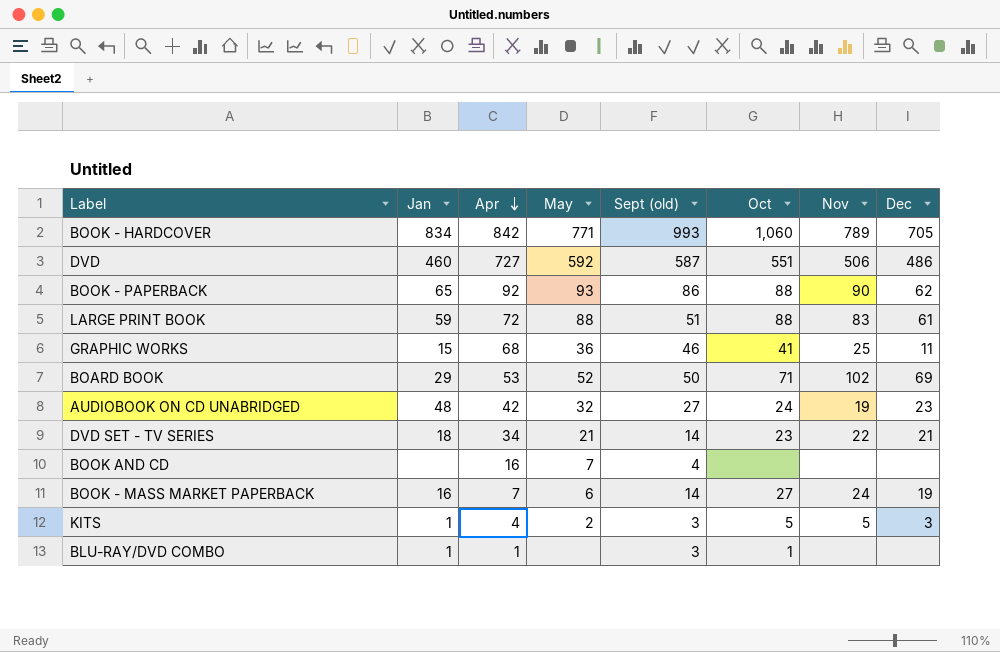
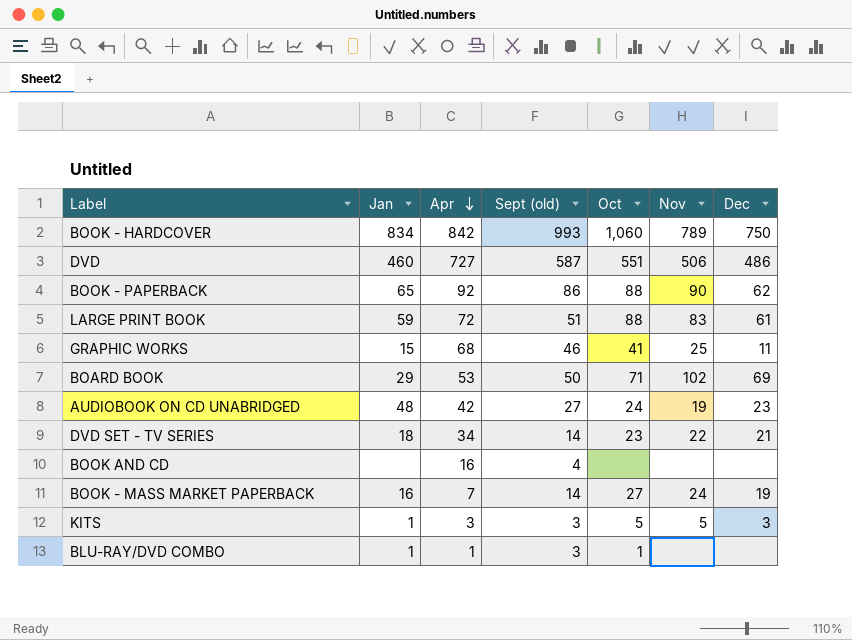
column May | position: 4 -> none
BOOK - HARDCOVER | Dec: 705 -> 750
KITS | Apr: 4 -> 3

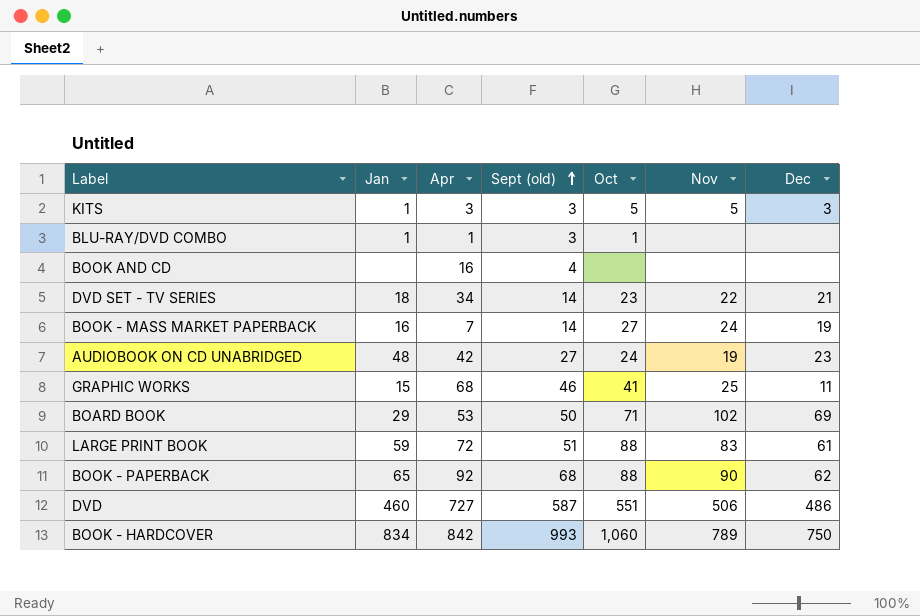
row order: Apr descending -> Sept (old) ascending
BOOK - PAPERBACK | Sept (old): 86 -> 68

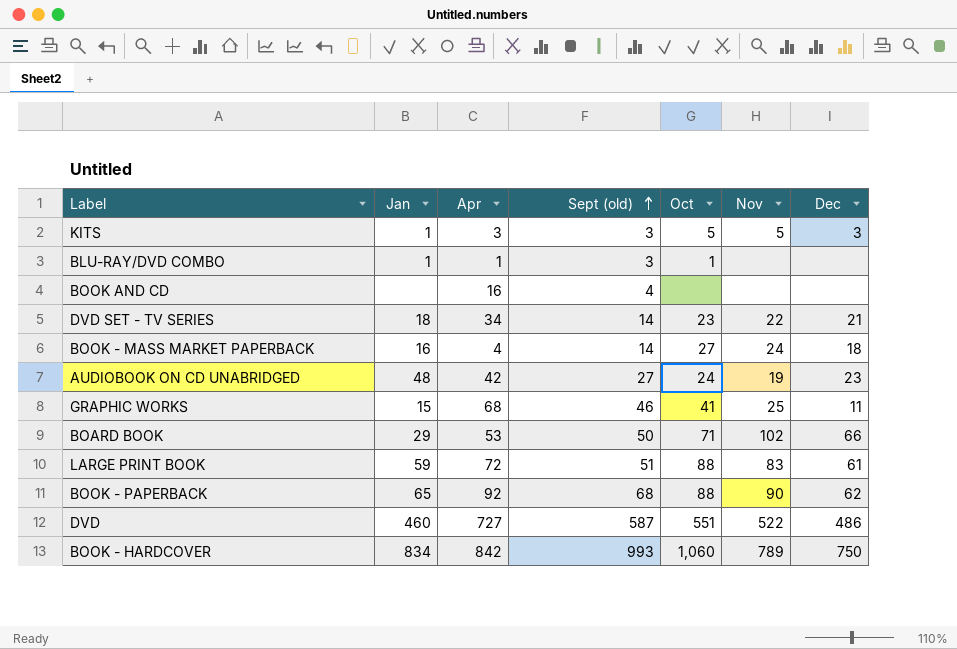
BOOK - MASS MARKET PAPERBACK | Apr: 7 -> 4
BOOK - MASS MARKET PAPERBACK | Dec: 19 -> 18
BOARD BOOK | Dec: 69 -> 66
DVD | Nov: 506 -> 522

